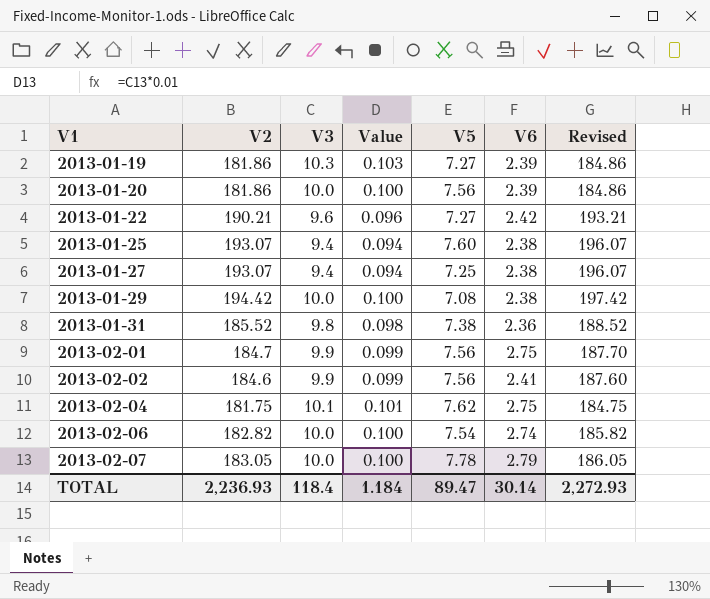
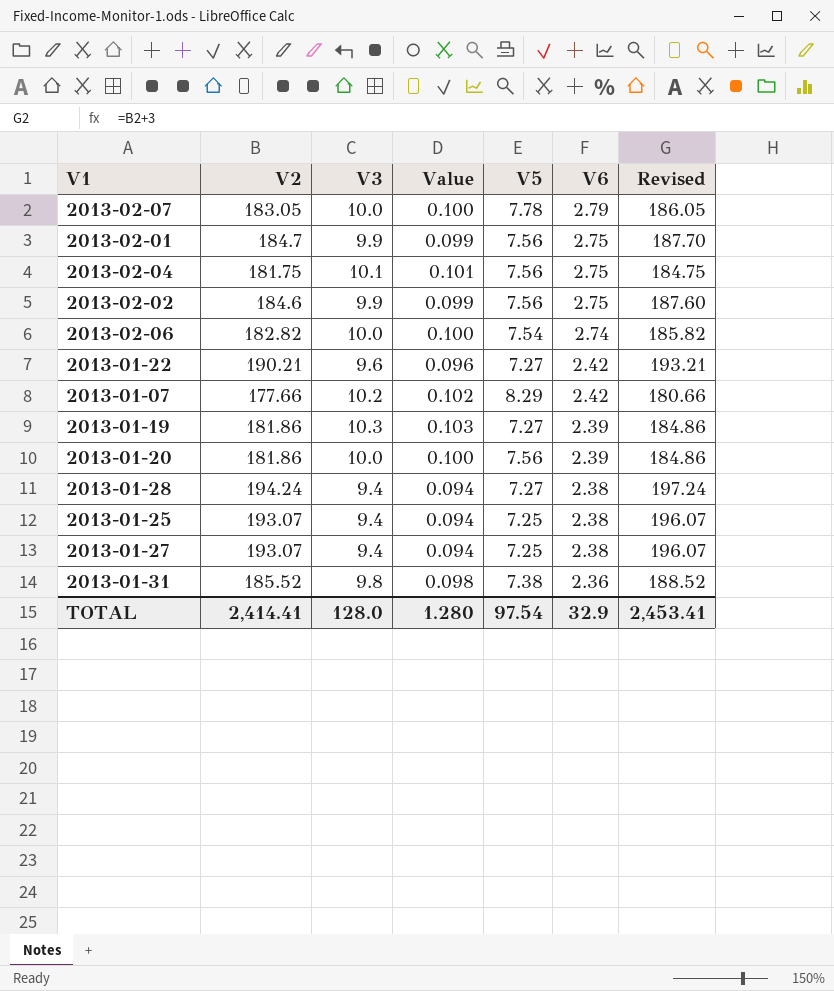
row order: V1 ascending -> V6 descending
row 2013-01-29: 194.42 | 10.0 | 0.100 | 7.08 | 2.38 | 197.42 -> none
2013-02-04 | V5: 7.62 -> 7.56
2013-02-02 | V6: 2.41 -> 2.75
row 2013-01-07: none -> 177.66 | 10.2 | 0.102 | 8.29 | 2.42 | 180.66
row 2013-01-28: none -> 194.24 | 9.4 | 0.094 | 7.27 | 2.38 | 197.24
2013-01-25 | V5: 7.60 -> 7.25
TOTAL | V2: 2,236.93 -> 2,414.41
TOTAL | V3: 118.4 -> 128.0
TOTAL | Value: 1.184 -> 1.280
TOTAL | V5: 89.47 -> 97.54
TOTAL | V6: 30.14 -> 32.9
TOTAL | Revised: 2,272.93 -> 2,453.41

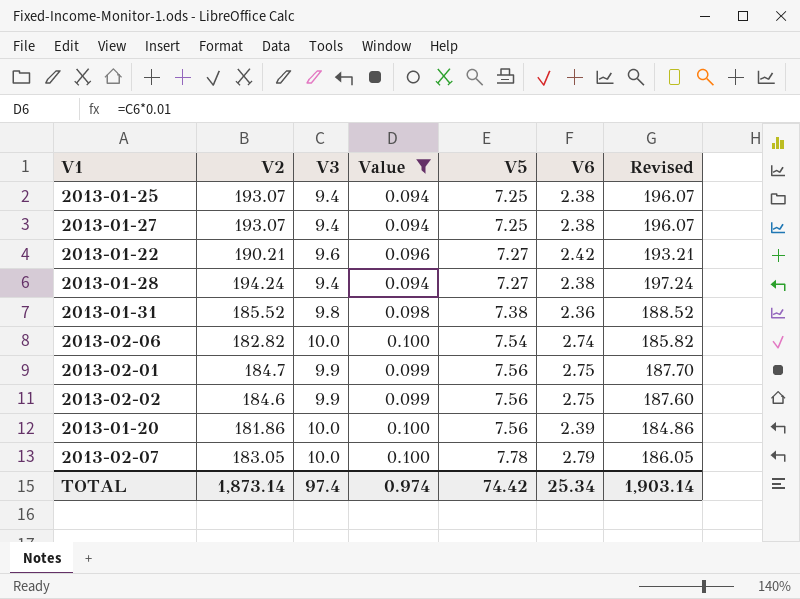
filter: none -> Value <= 0.100
row order: V6 descending -> V5 ascending
TOTAL | V2: 2,414.41 -> 1,873.14
TOTAL | V3: 128.0 -> 97.4
TOTAL | Value: 1.280 -> 0.974
TOTAL | V5: 97.54 -> 74.42
TOTAL | V6: 32.9 -> 25.34
TOTAL | Revised: 2,453.41 -> 1,903.14

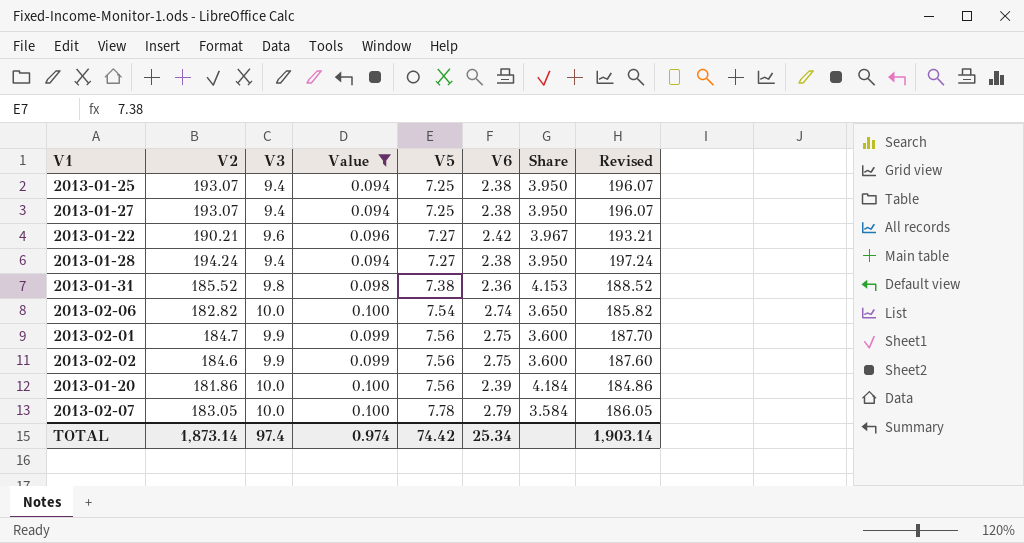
column Share | formula: none -> [V3] / [V6]

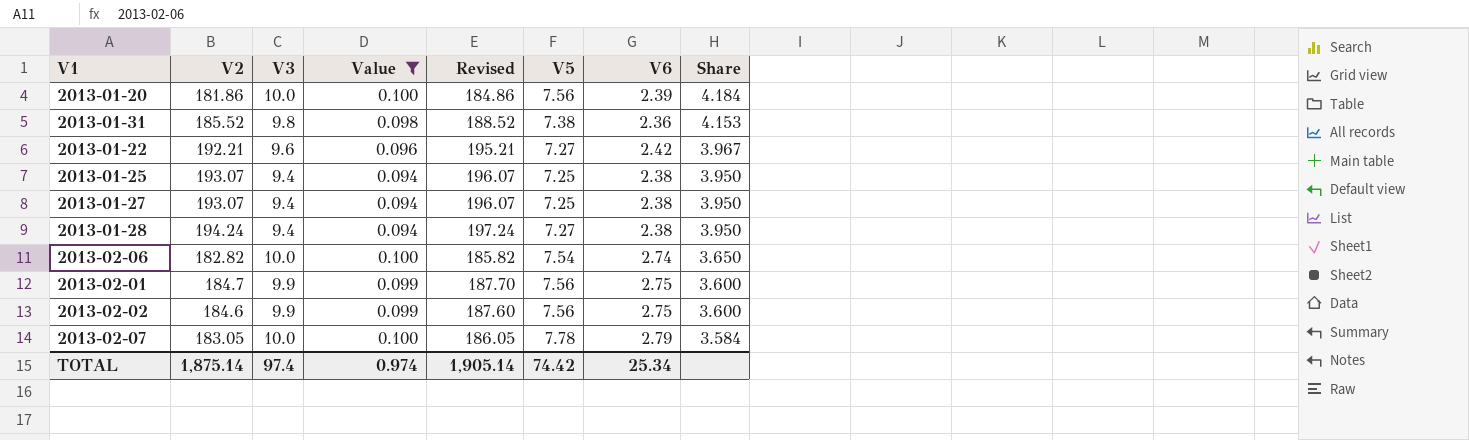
row order: V5 ascending -> Share descending
column Revised | position: 8 -> 5
2013-01-22 | V2: 190.21 -> 192.21
2013-01-22 | Revised: 193.21 -> 195.21
TOTAL | V2: 1,873.14 -> 1,875.14
TOTAL | Revised: 1,903.14 -> 1,905.14

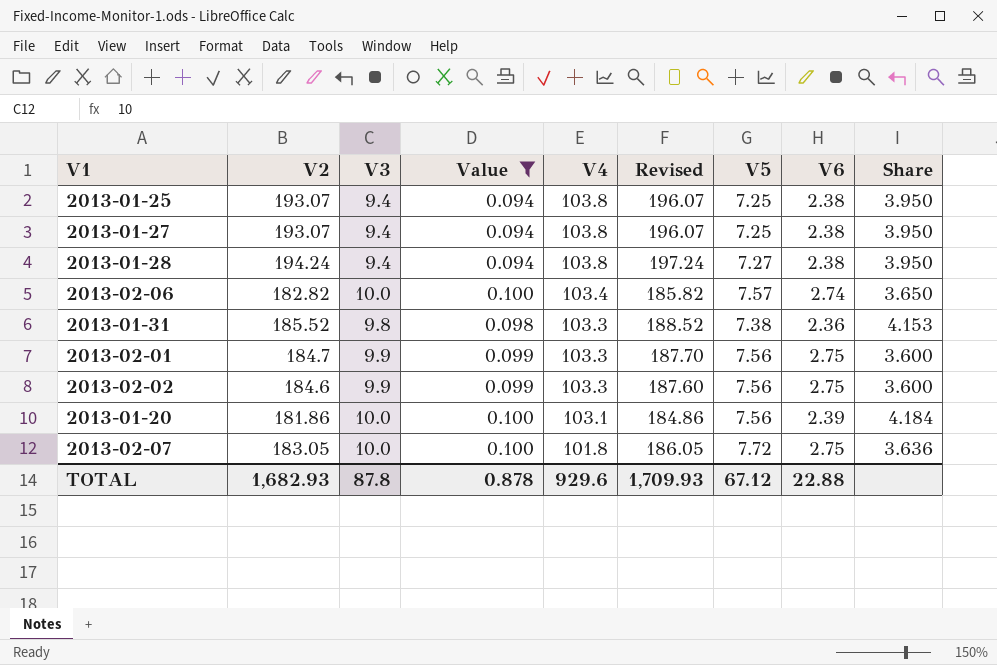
row order: Share descending -> V4 descending
column V4 | position: none -> 5
row 2013-01-22: 192.21 | 9.6 | 0.096 | 195.21 | 7.27 | 2.42 | 3.967 -> none
2013-02-06 | V5: 7.54 -> 7.57
2013-02-07 | V5: 7.78 -> 7.72
2013-02-07 | V6: 2.79 -> 2.75
2013-02-07 | Share: 3.584 -> 3.636
TOTAL | V2: 1,875.14 -> 1,682.93
TOTAL | V3: 97.4 -> 87.8
TOTAL | Value: 0.974 -> 0.878
TOTAL | Revised: 1,905.14 -> 1,709.93
TOTAL | V5: 74.42 -> 67.12
TOTAL | V6: 25.34 -> 22.88

